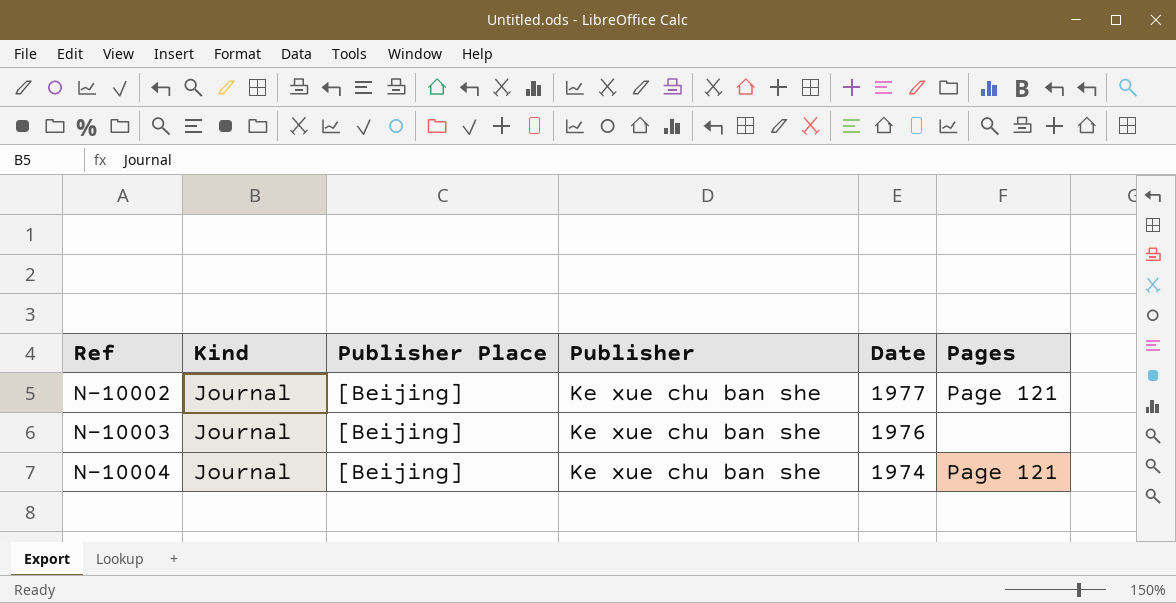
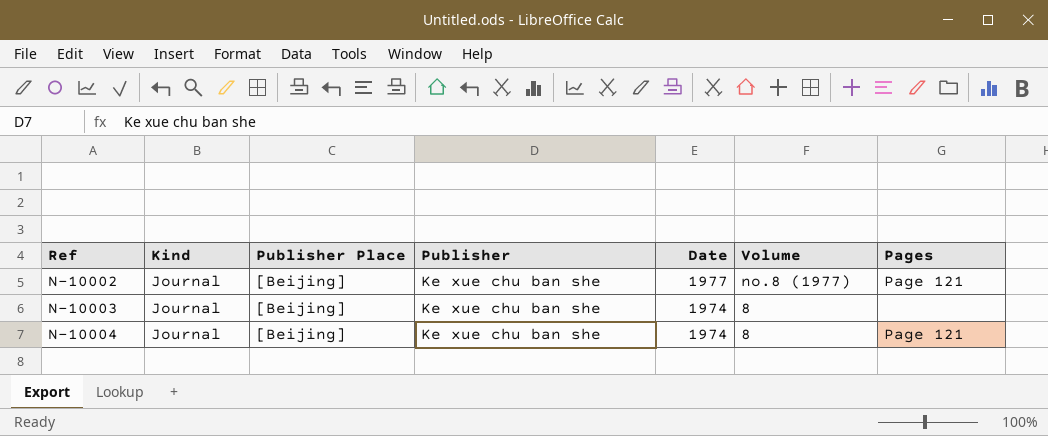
column Volume | position: none -> 6
N-10003 | Date: 1976 -> 1974

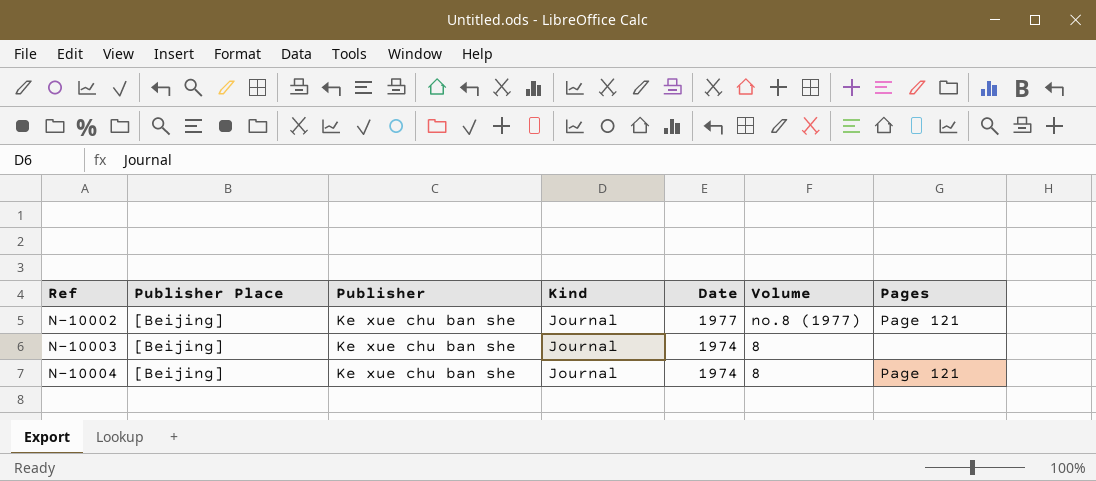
column Kind | position: 2 -> 4

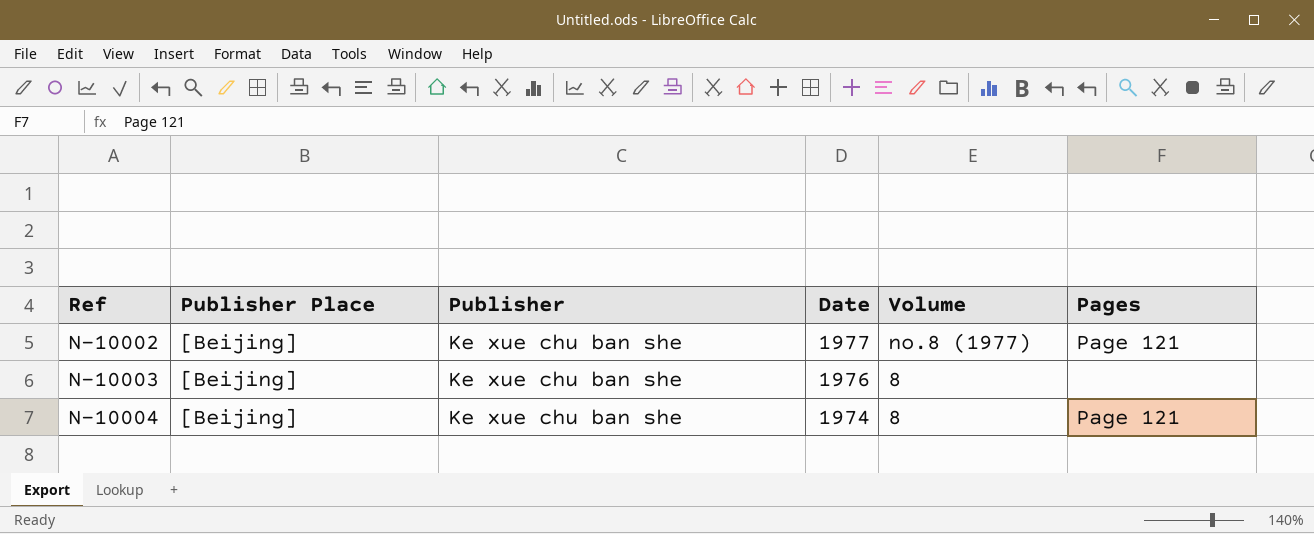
column Kind | position: 4 -> none
N-10003 | Date: 1974 -> 1976

